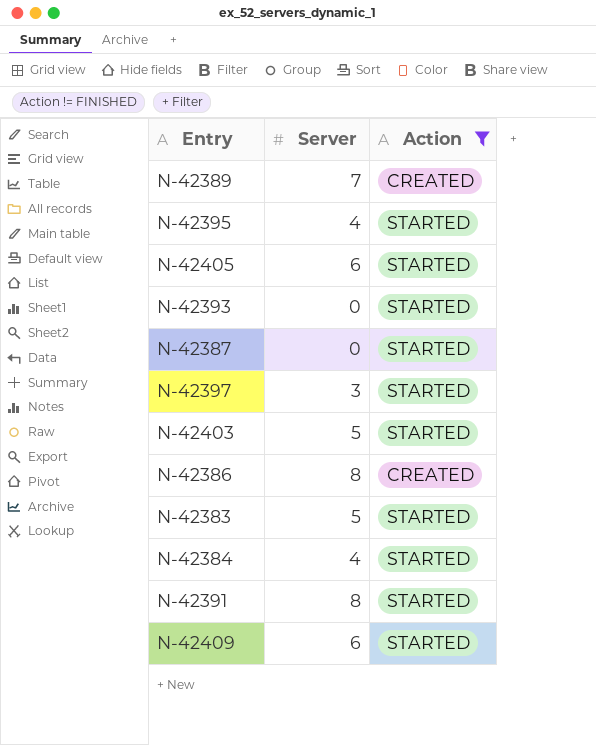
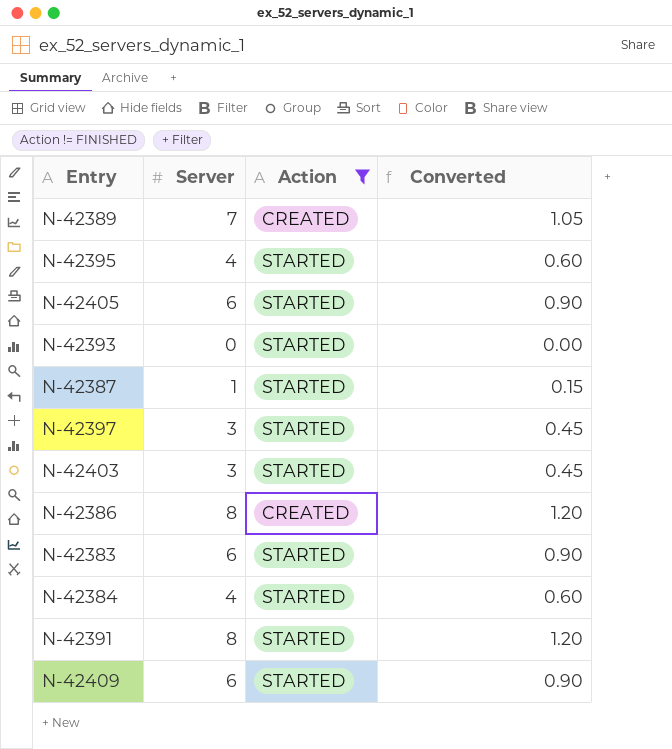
column Converted | formula: none -> [Server] * 0.15
N-42387 | Server: 0 -> 1
N-42403 | Server: 5 -> 3
N-42383 | Server: 5 -> 6

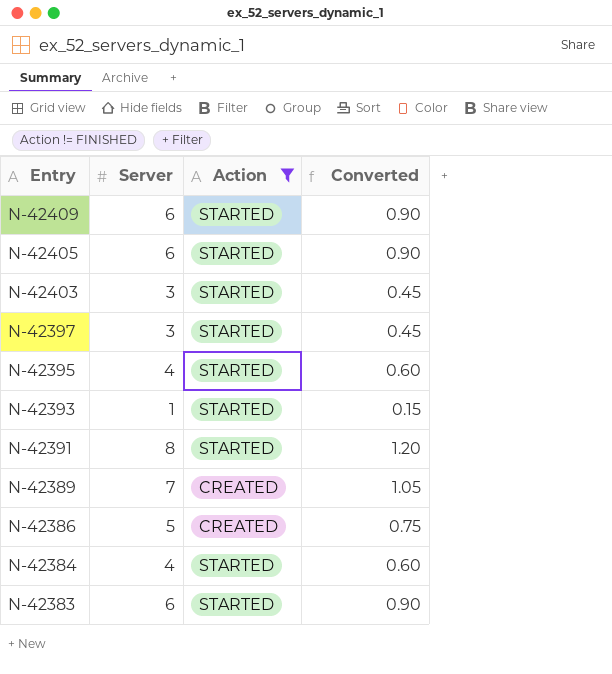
row order: none -> Entry descending
row N-42387: 1 | STARTED | 0.15 -> none
N-42393 | Server: 0 -> 1
N-42393 | Converted: 0.00 -> 0.15
N-42386 | Server: 8 -> 5
N-42386 | Converted: 1.20 -> 0.75

